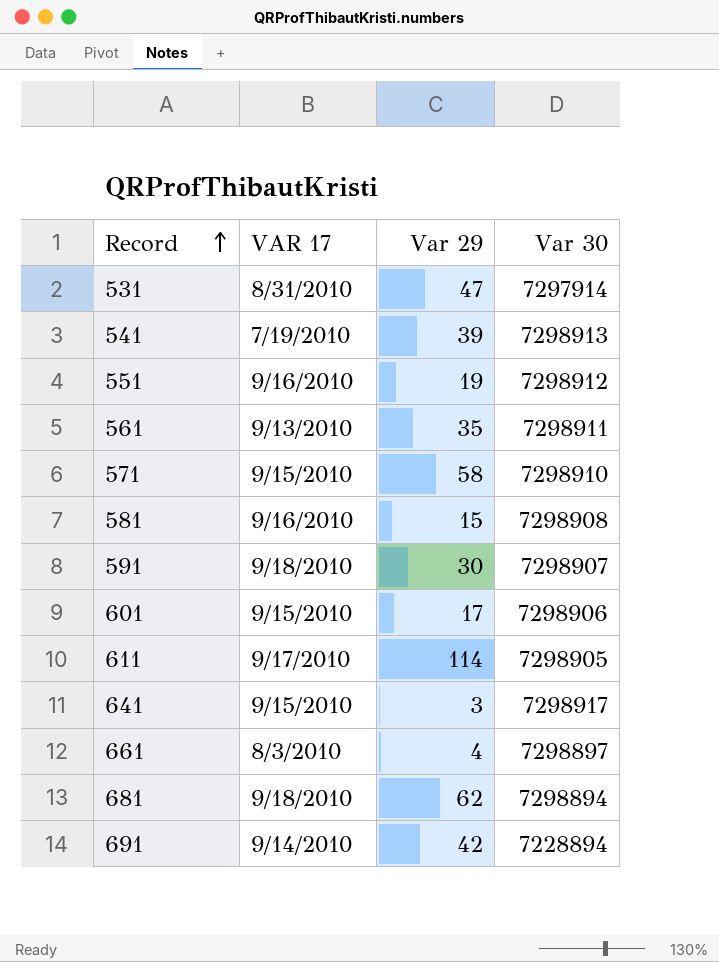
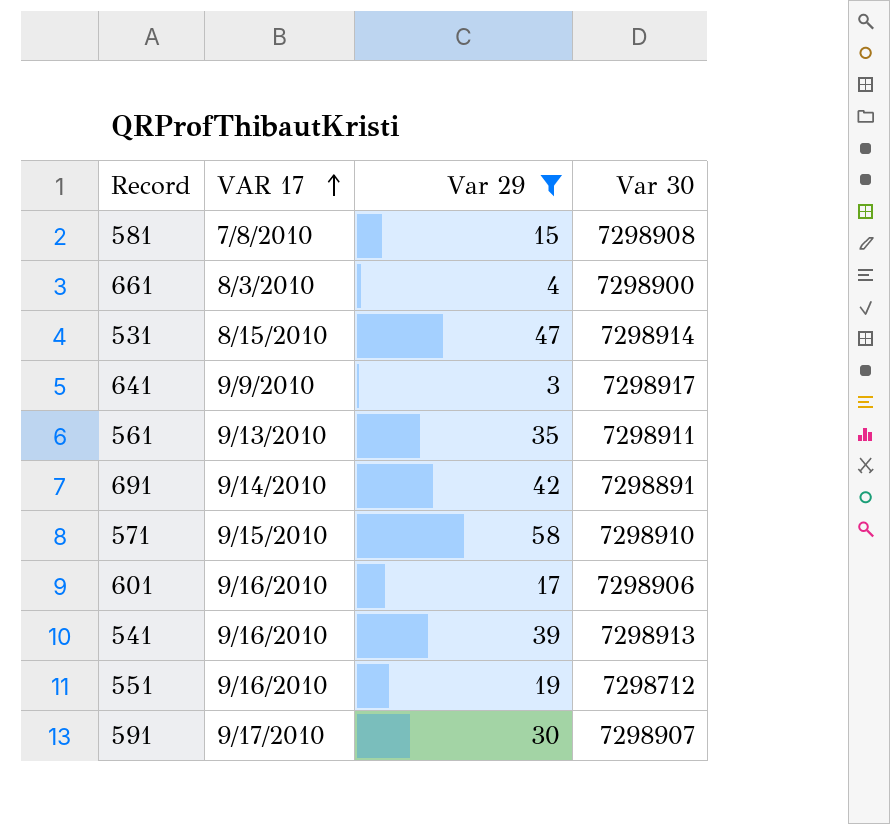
filter: none -> Var 29 <= 58
row order: Record ascending -> VAR 17 ascending
581 | VAR 17: 9/16/2010 -> 7/8/2010
661 | Var 30: 7298897 -> 7298900
531 | VAR 17: 8/31/2010 -> 8/15/2010
531 | Var 30: 7297914 -> 7298914
641 | VAR 17: 9/15/2010 -> 9/9/2010
691 | Var 30: 7228894 -> 7298891
601 | VAR 17: 9/15/2010 -> 9/16/2010
541 | VAR 17: 7/19/2010 -> 9/16/2010
551 | Var 30: 7298912 -> 7298712
591 | VAR 17: 9/18/2010 -> 9/17/2010

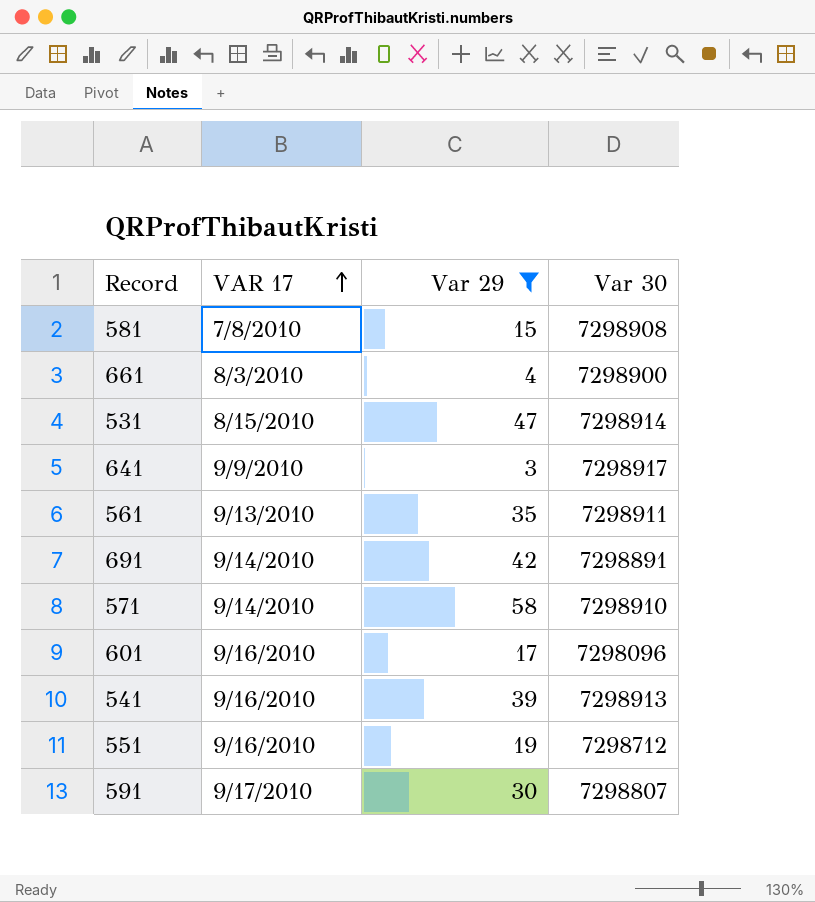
571 | VAR 17: 9/15/2010 -> 9/14/2010
601 | Var 30: 7298906 -> 7298096
591 | Var 30: 7298907 -> 7298807

